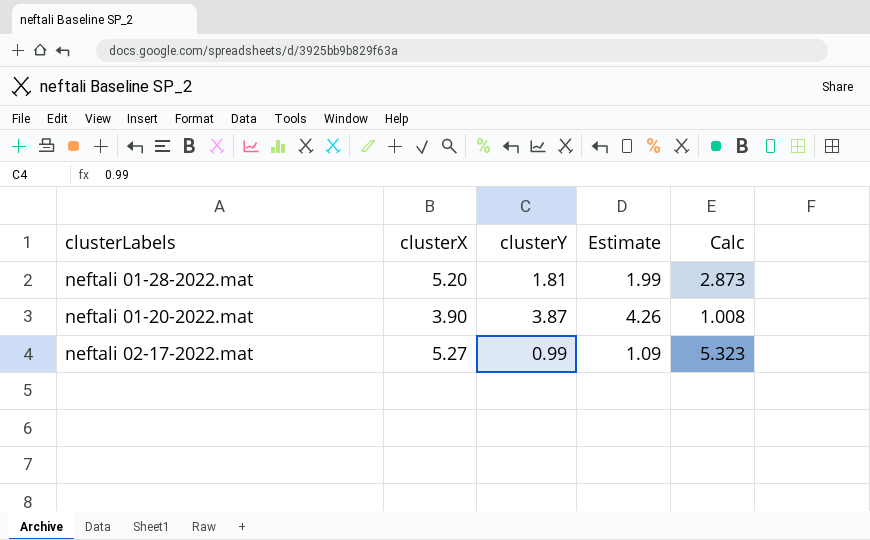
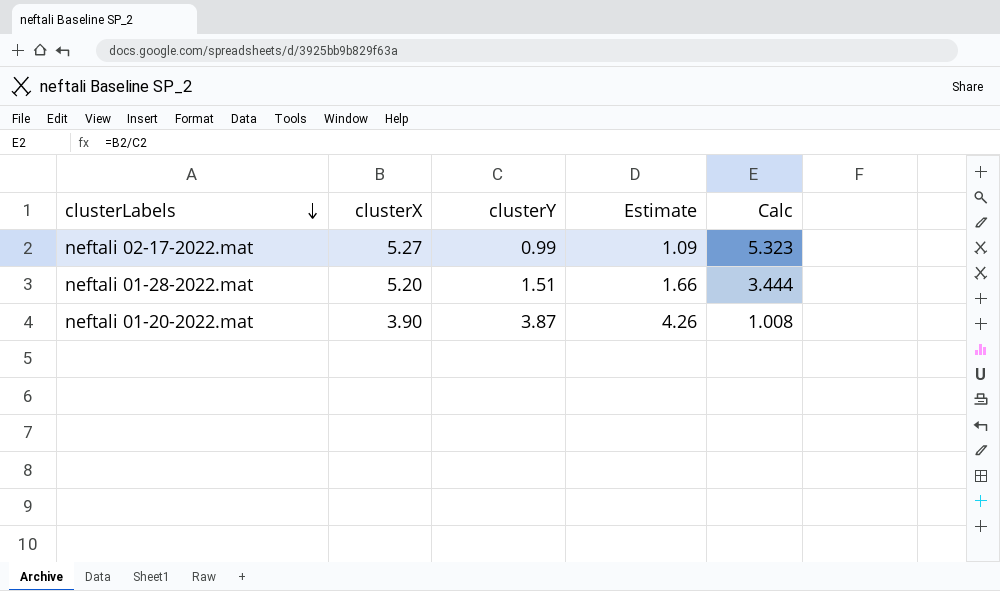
row order: none -> clusterLabels descending
neftali 01-28-2022.mat | clusterY: 1.81 -> 1.51
neftali 01-28-2022.mat | Estimate: 1.99 -> 1.66
neftali 01-28-2022.mat | Calc: 2.873 -> 3.444

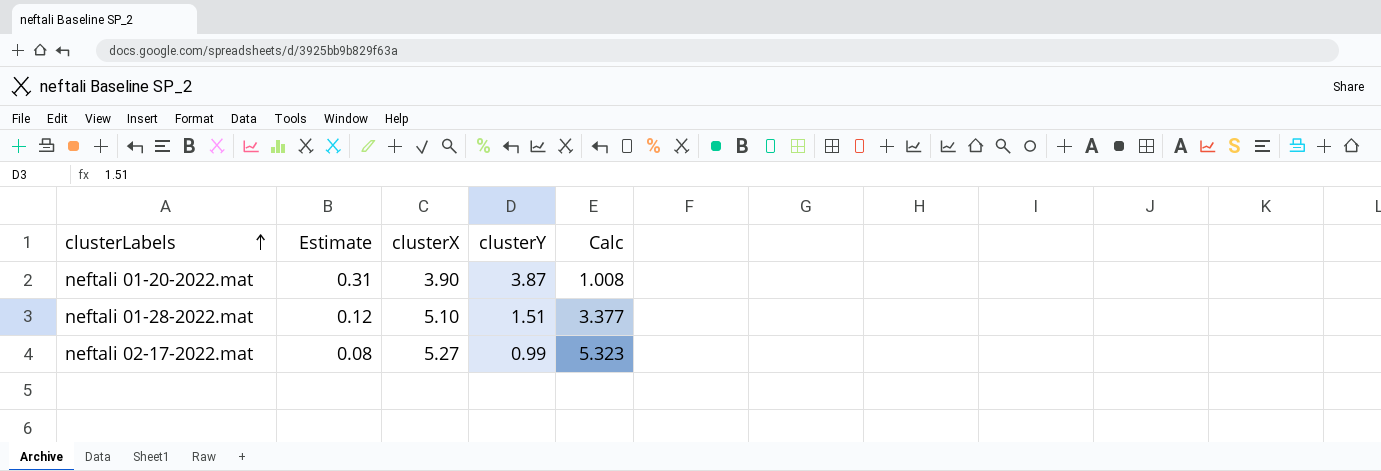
row order: clusterLabels descending -> clusterLabels ascending
column Estimate | formula: [clusterY] * 1.1 -> [clusterY] * 0.08
column Estimate | position: 4 -> 2
neftali 01-28-2022.mat | clusterX: 5.20 -> 5.10
neftali 01-28-2022.mat | Calc: 3.444 -> 3.377

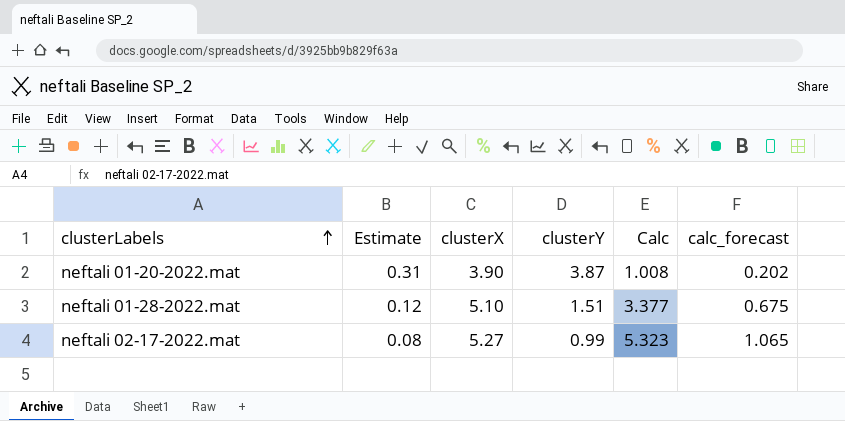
column calc_forecast | formula: none -> [Calc] * 0.2

